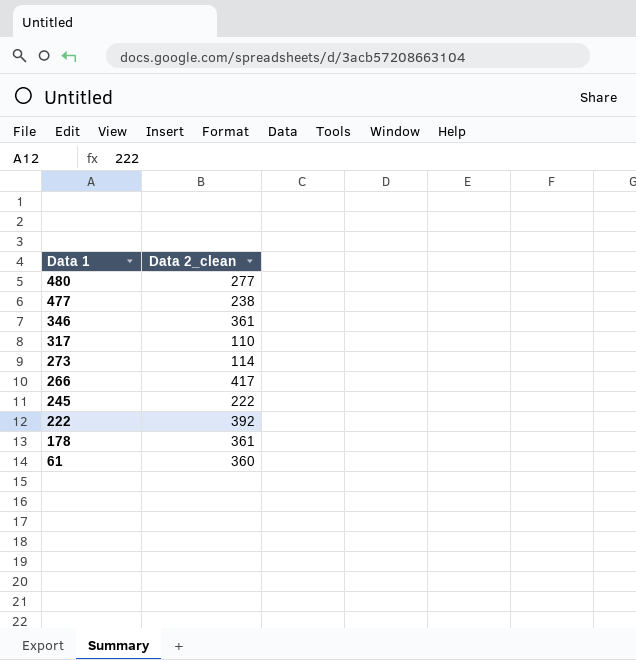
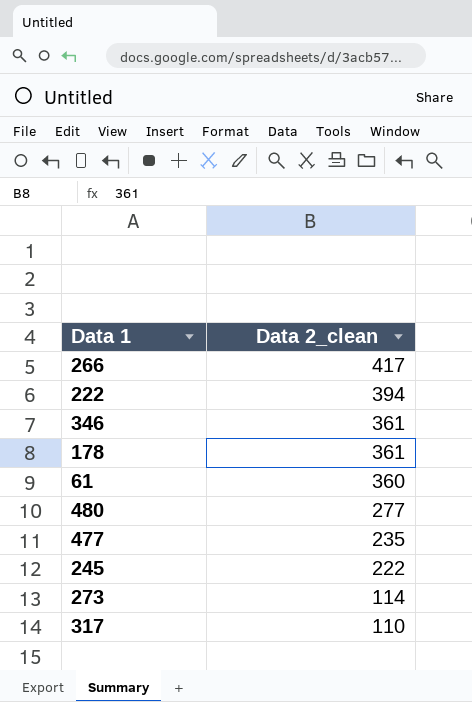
row order: Data 1 descending -> Data 2_clean descending
222 | Data 2_clean: 392 -> 394
477 | Data 2_clean: 238 -> 235

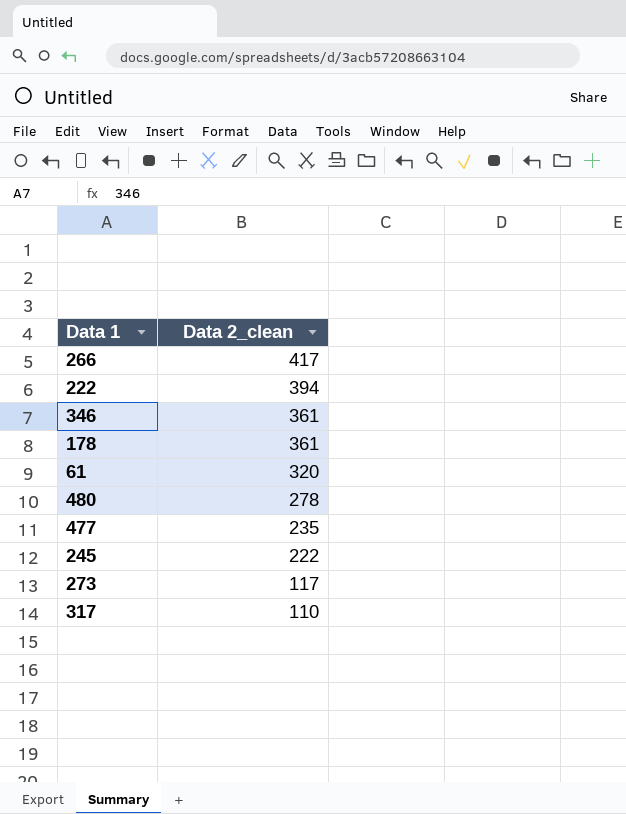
61 | Data 2_clean: 360 -> 320
480 | Data 2_clean: 277 -> 278
273 | Data 2_clean: 114 -> 117

